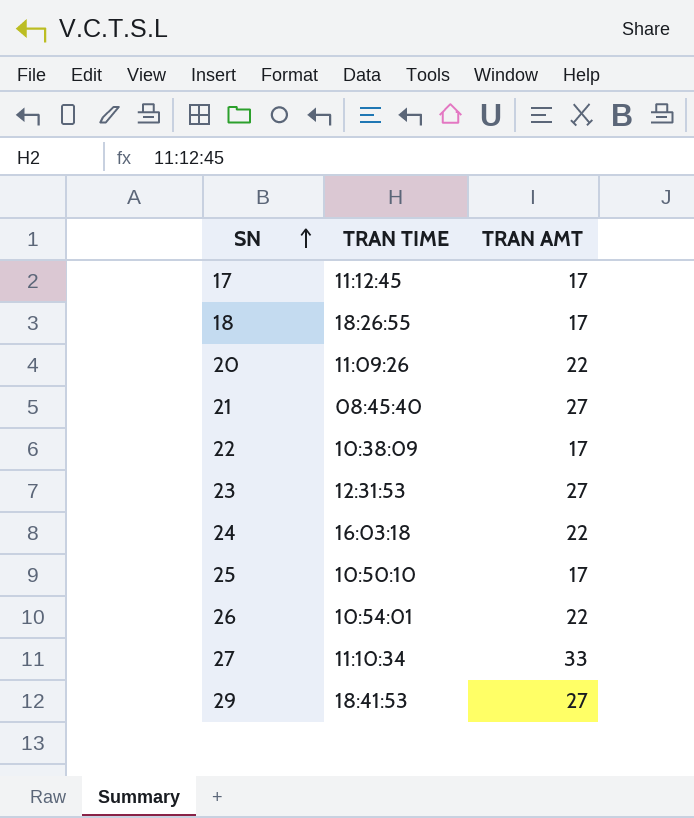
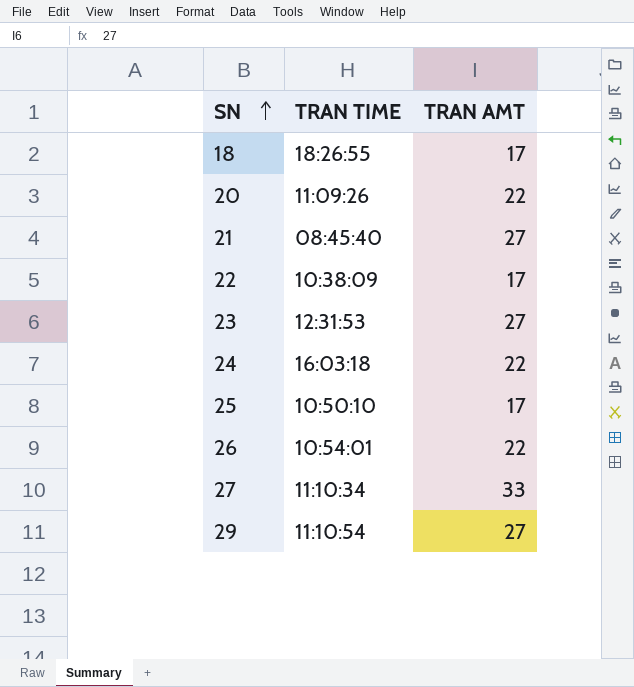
row 17: 11:12:45 | 17 -> none
29 | TRAN TIME: 18:41:53 -> 11:10:54

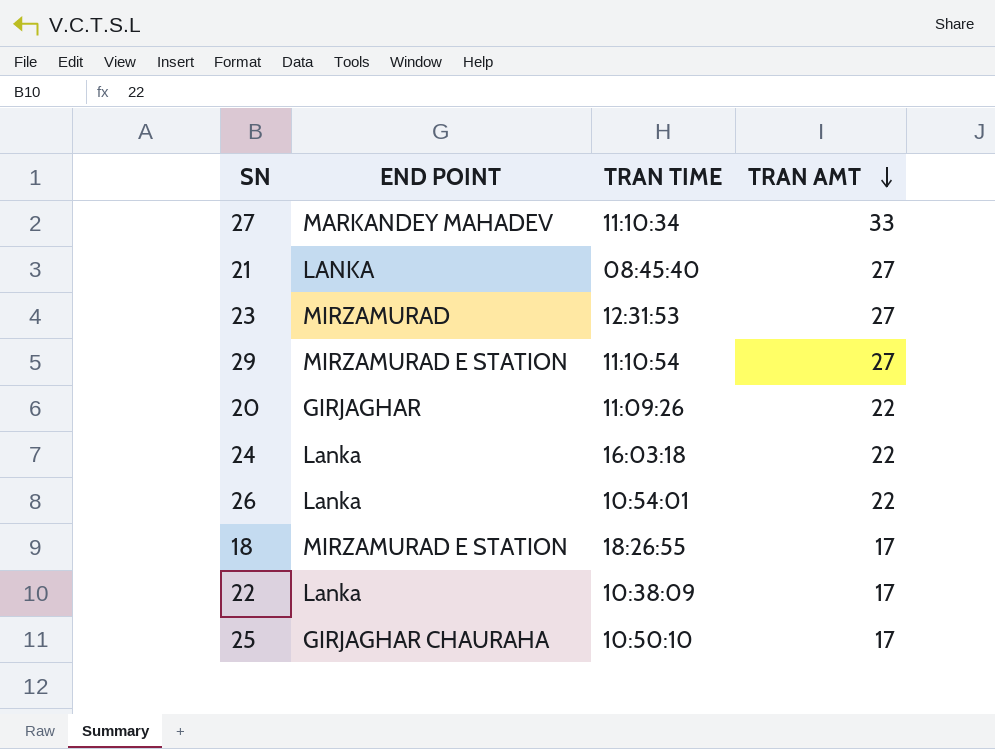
row order: SN ascending -> TRAN AMT descending
column END POINT | position: none -> 2

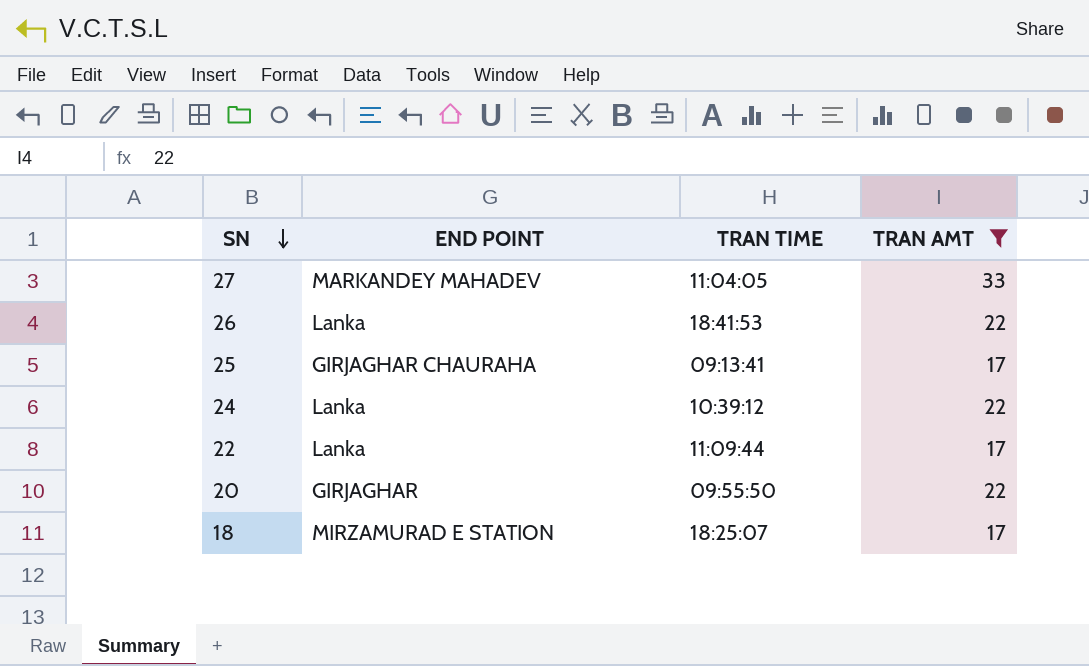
filter: none -> TRAN AMT != 27
row order: TRAN AMT descending -> SN descending
27 | TRAN TIME: 11:10:34 -> 11:04:05
26 | TRAN TIME: 10:54:01 -> 18:41:53
25 | TRAN TIME: 10:50:10 -> 09:13:41
24 | TRAN TIME: 16:03:18 -> 10:39:12
22 | TRAN TIME: 10:38:09 -> 11:09:44
20 | TRAN TIME: 11:09:26 -> 09:55:50
18 | TRAN TIME: 18:26:55 -> 18:25:07

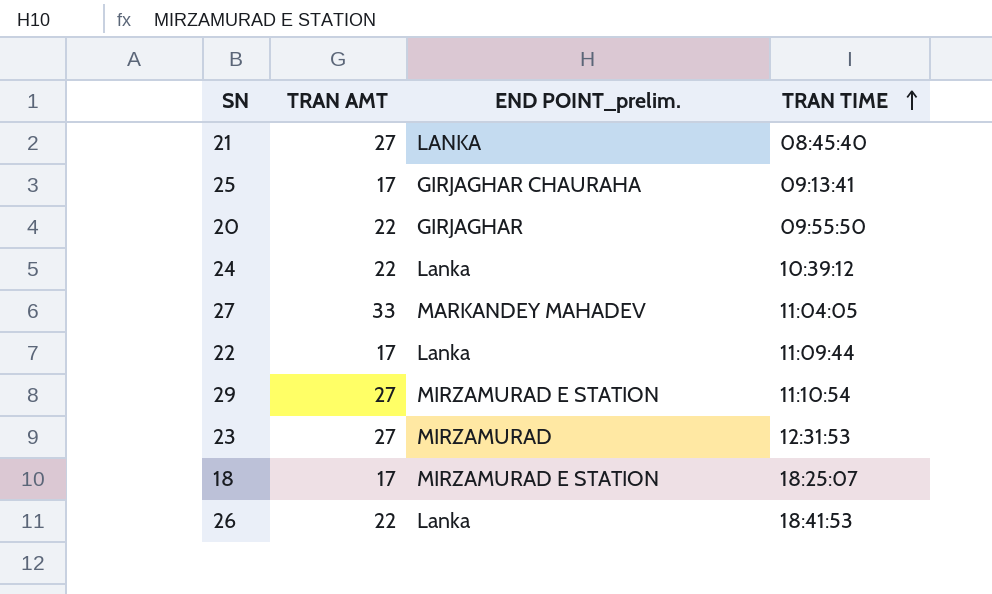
filter: TRAN AMT != 27 -> none
row order: SN descending -> TRAN TIME ascending
column TRAN AMT | position: 4 -> 2
column name: END POINT -> END POINT_prelim.

